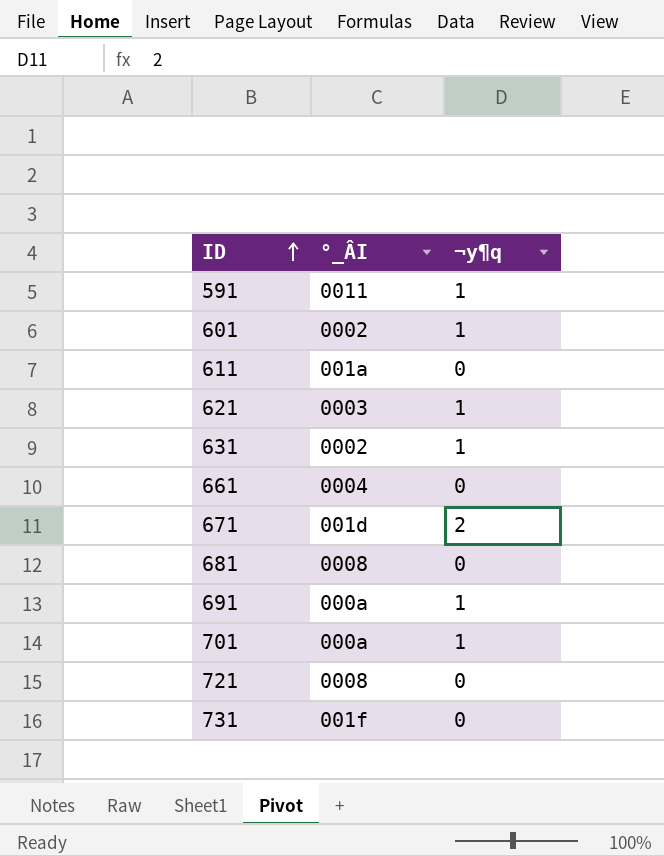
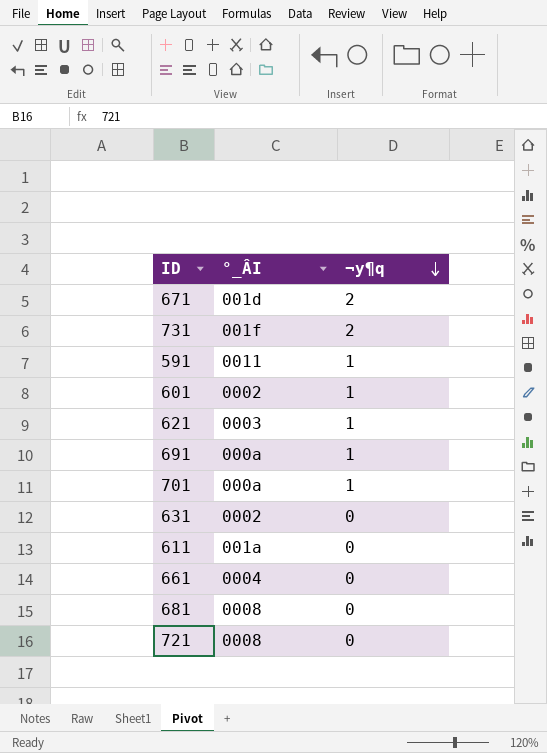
row order: ID ascending -> ¬y¶q descending
731 | ¬y¶q: 0 -> 2
631 | ¬y¶q: 1 -> 0

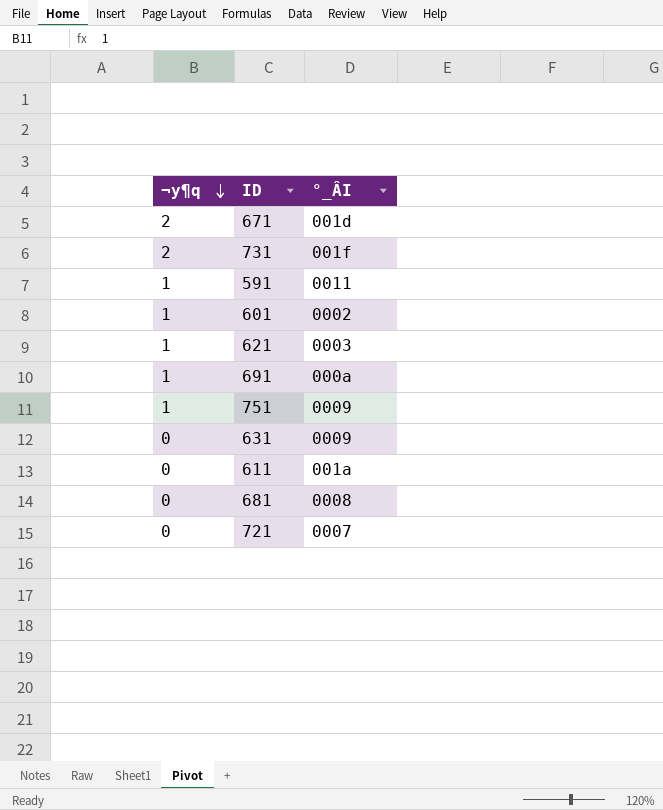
column ¬y¶q | position: 3 -> 1
row 701: 000a | 1 -> none
row 661: 0004 | 0 -> none
row 751: none -> 1 | 0009
631 | °_ÂI: 0002 -> 0009
721 | °_ÂI: 0008 -> 0007

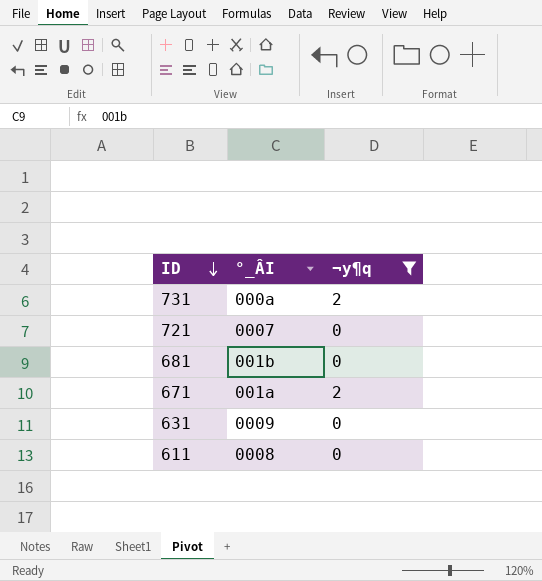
filter: none -> ¬y¶q != 1
row order: ¬y¶q descending -> ID descending
column ¬y¶q | position: 1 -> 3
731 | °_ÂI: 001f -> 000a
681 | °_ÂI: 0008 -> 001b
671 | °_ÂI: 001d -> 001a
611 | °_ÂI: 001a -> 0008

